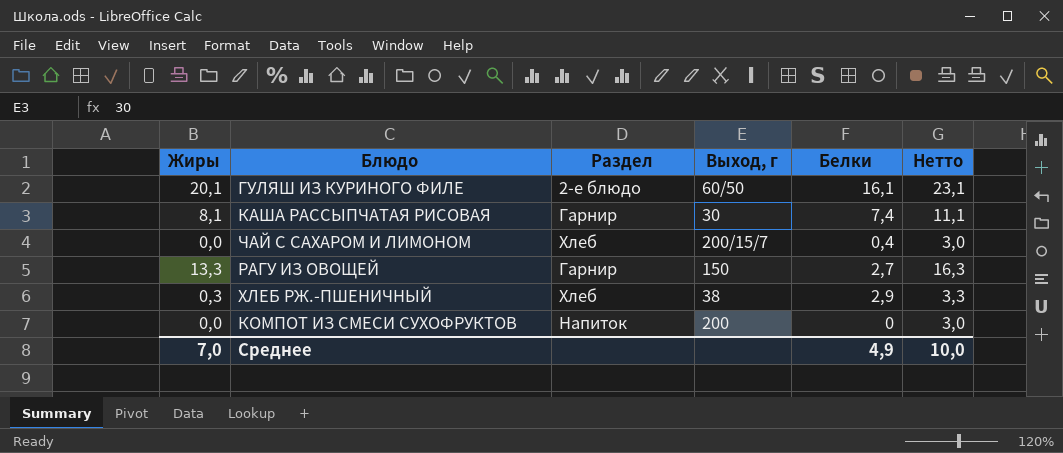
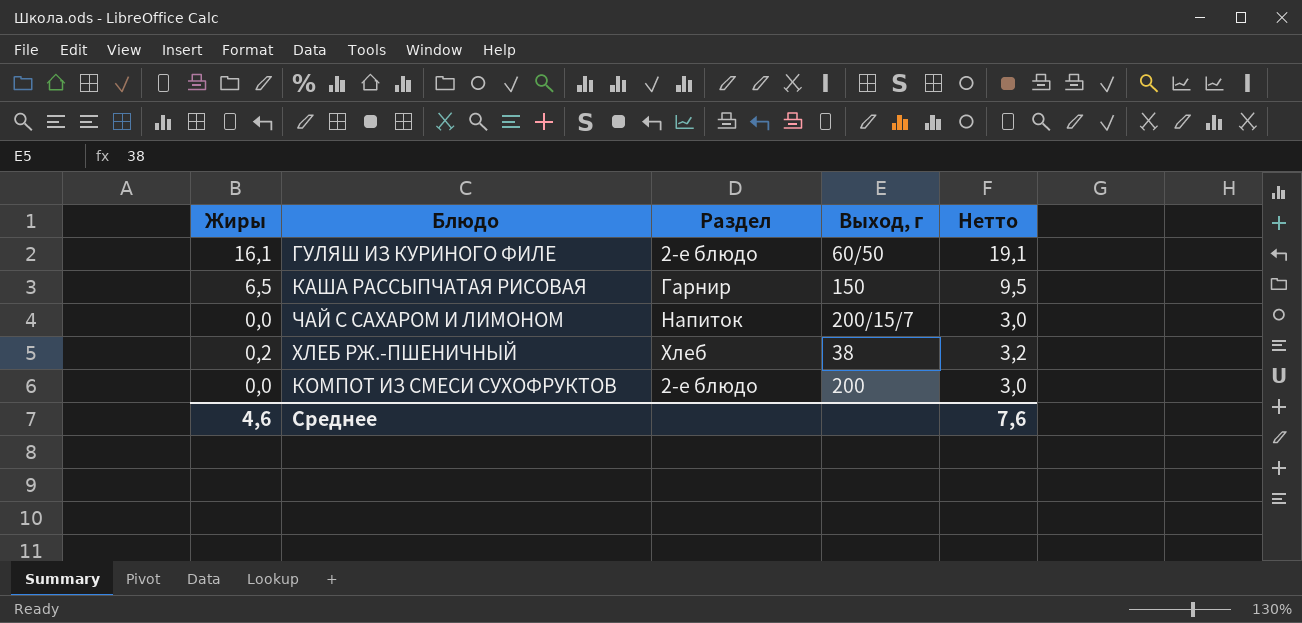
column Белки | position: 5 -> none
row РАГУ ИЗ ОВОЩЕЙ: 13,3 | Гарнир | 150 | 2,7 | 16,3 -> none
ГУЛЯШ ИЗ КУРИНОГО ФИЛЕ | Жиры: 20,1 -> 16,1
ГУЛЯШ ИЗ КУРИНОГО ФИЛЕ | Нетто: 23,1 -> 19,1
КАША РАССЫПЧАТАЯ РИСОВАЯ | Жиры: 8,1 -> 6,5
КАША РАССЫПЧАТАЯ РИСОВАЯ | Выход, г: 30 -> 150
КАША РАССЫПЧАТАЯ РИСОВАЯ | Нетто: 11,1 -> 9,5
ЧАЙ С САХАРОМ И ЛИМОНОМ | Раздел: Хлеб -> Напиток
ХЛЕБ РЖ.-ПШЕНИЧНЫЙ | Жиры: 0,3 -> 0,2
ХЛЕБ РЖ.-ПШЕНИЧНЫЙ | Нетто: 3,3 -> 3,2
КОМПОТ ИЗ СМЕСИ СУХОФРУКТОВ | Раздел: Напиток -> 2-е блюдо
Среднее | Жиры: 7,0 -> 4,6
Среднее | Нетто: 10,0 -> 7,6

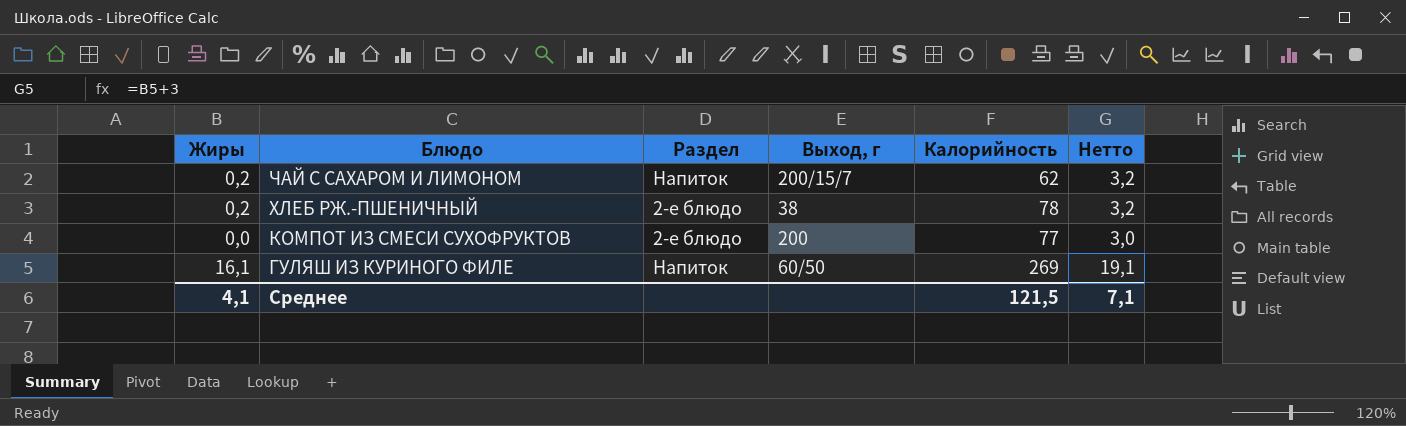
row order: none -> Блюдо descending
column Калорийность | position: none -> 5
row КАША РАССЫПЧАТАЯ РИСОВАЯ: 6,5 | Гарнир | 150 | 9,5 -> none
ЧАЙ С САХАРОМ И ЛИМОНОМ | Жиры: 0,0 -> 0,2
ЧАЙ С САХАРОМ И ЛИМОНОМ | Нетто: 3,0 -> 3,2
ХЛЕБ РЖ.-ПШЕНИЧНЫЙ | Раздел: Хлеб -> 2-е блюдо
ГУЛЯШ ИЗ КУРИНОГО ФИЛЕ | Раздел: 2-е блюдо -> Напиток
Среднее | Жиры: 4,6 -> 4,1
Среднее | Нетто: 7,6 -> 7,1

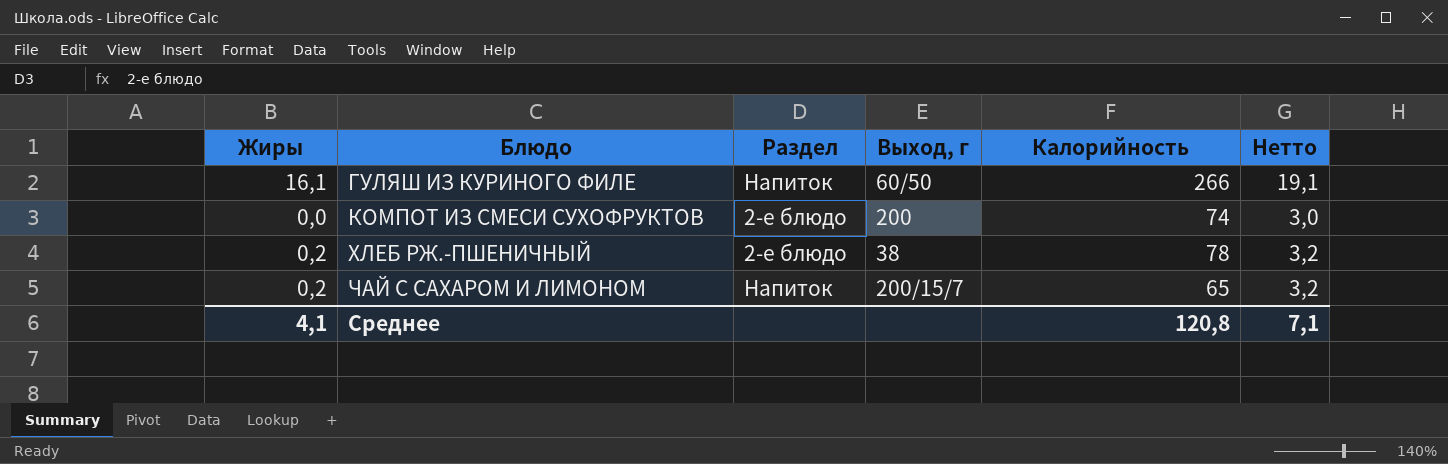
row order: Блюдо descending -> Блюдо ascending
ГУЛЯШ ИЗ КУРИНОГО ФИЛЕ | Калорийность: 269 -> 266
КОМПОТ ИЗ СМЕСИ СУХОФРУКТОВ | Калорийность: 77 -> 74
ЧАЙ С САХАРОМ И ЛИМОНОМ | Калорийность: 62 -> 65
Среднее | Калорийность: 121,5 -> 120,8

